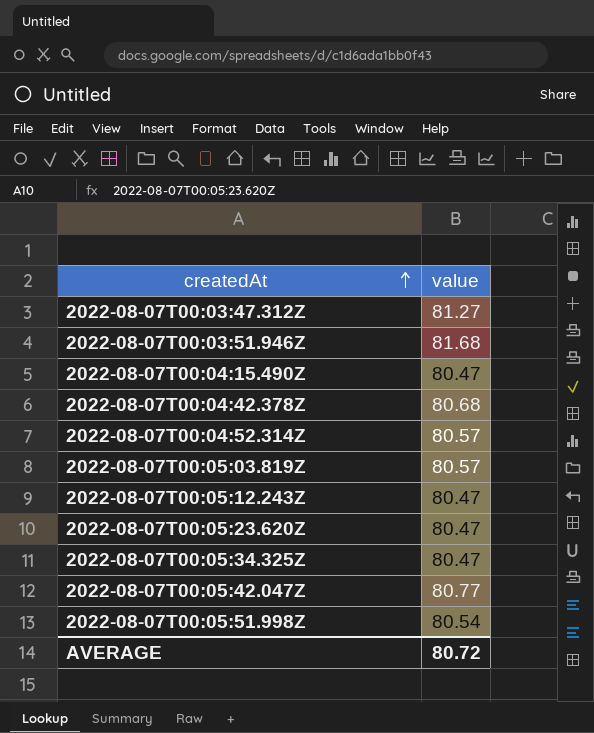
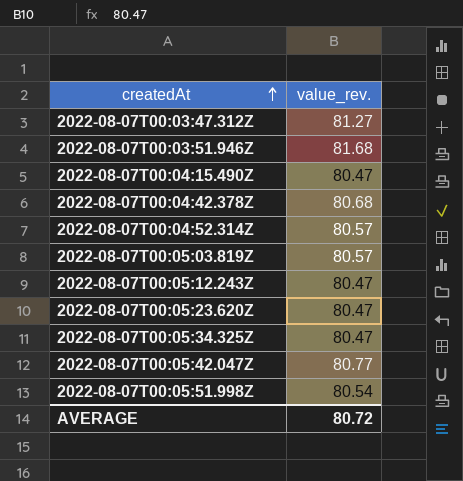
column name: value -> value_rev.

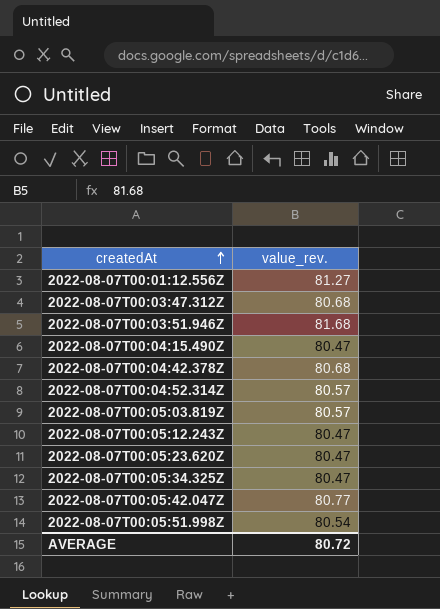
row 2022-08-07T00:01:12.556Z: none -> 81.27
2022-08-07T00:03:47.312Z | value_rev.: 81.27 -> 80.68

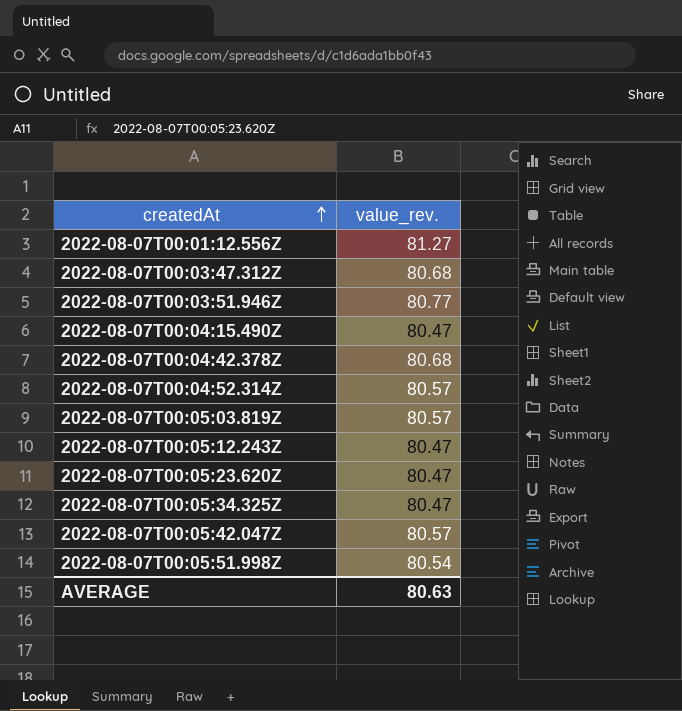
2022-08-07T00:03:51.946Z | value_rev.: 81.68 -> 80.77
2022-08-07T00:05:42.047Z | value_rev.: 80.77 -> 80.57
AVERAGE | value_rev.: 80.72 -> 80.63

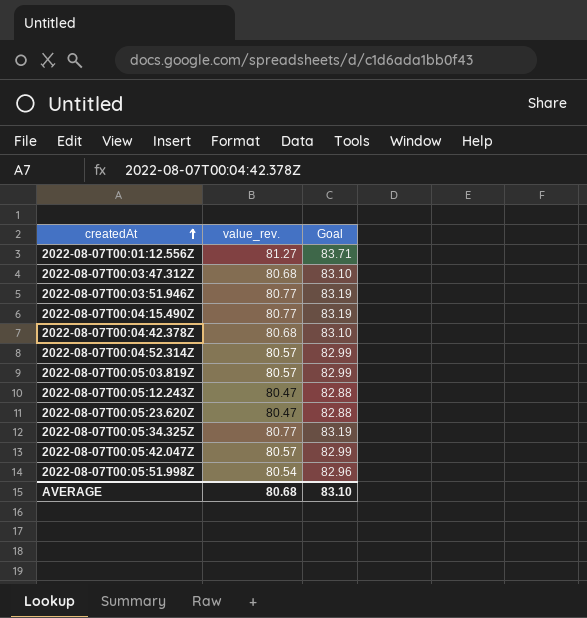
column Goal | formula: none -> [value_rev.] * 1.03
2022-08-07T00:04:15.490Z | value_rev.: 80.47 -> 80.77
2022-08-07T00:05:34.325Z | value_rev.: 80.47 -> 80.77
AVERAGE | value_rev.: 80.63 -> 80.68

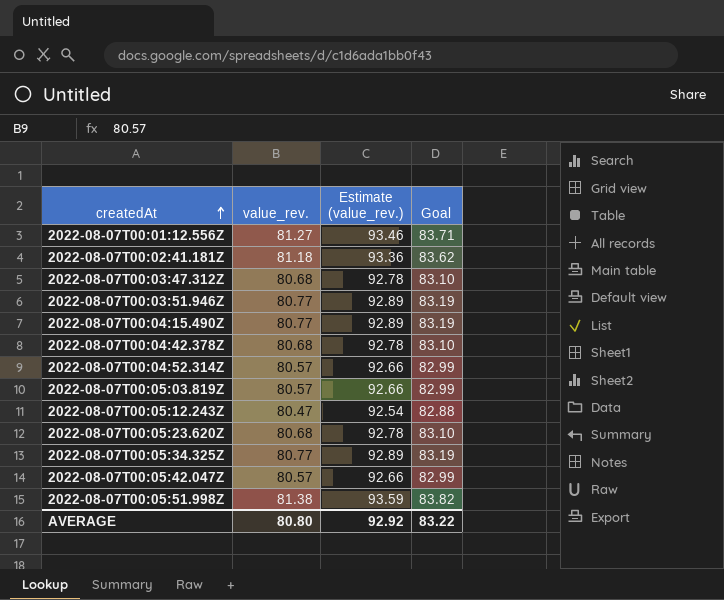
column Estimate (value_rev.) | formula: none -> [value_rev.] * 1.15
row 2022-08-07T00:02:41.181Z: none -> 81.18 | 93.36 | 83.62
2022-08-07T00:05:23.620Z | value_rev.: 80.47 -> 80.68
2022-08-07T00:05:23.620Z | Goal: 82.88 -> 83.10
2022-08-07T00:05:51.998Z | value_rev.: 80.54 -> 81.38
2022-08-07T00:05:51.998Z | Goal: 82.96 -> 83.82
AVERAGE | value_rev.: 80.68 -> 80.80
AVERAGE | Goal: 83.10 -> 83.22

